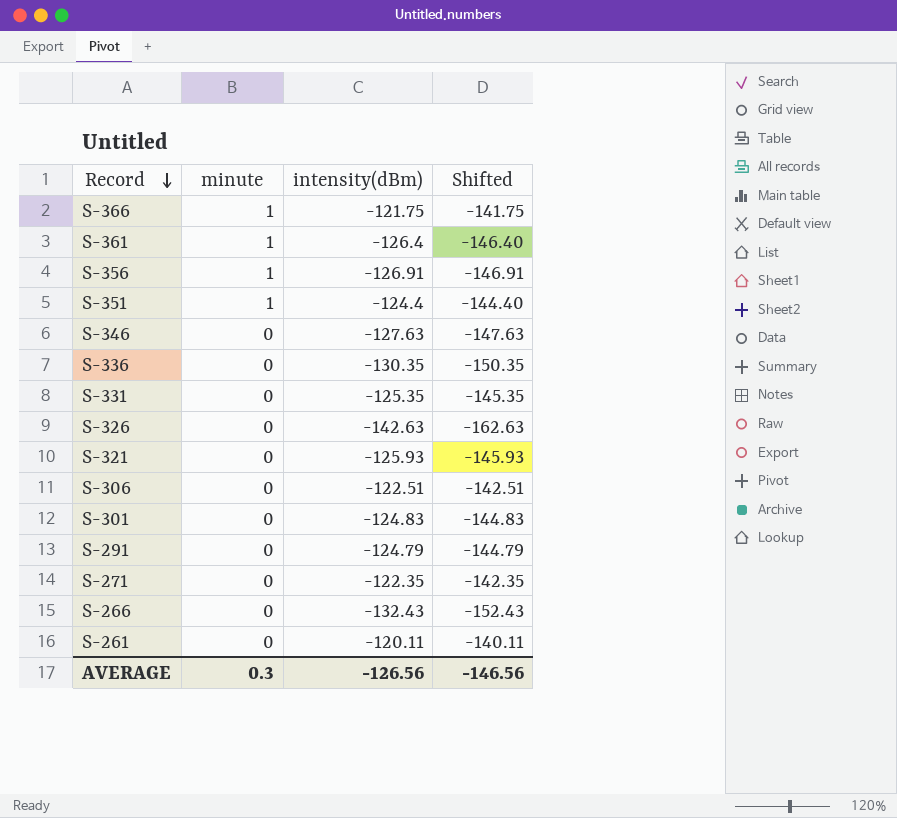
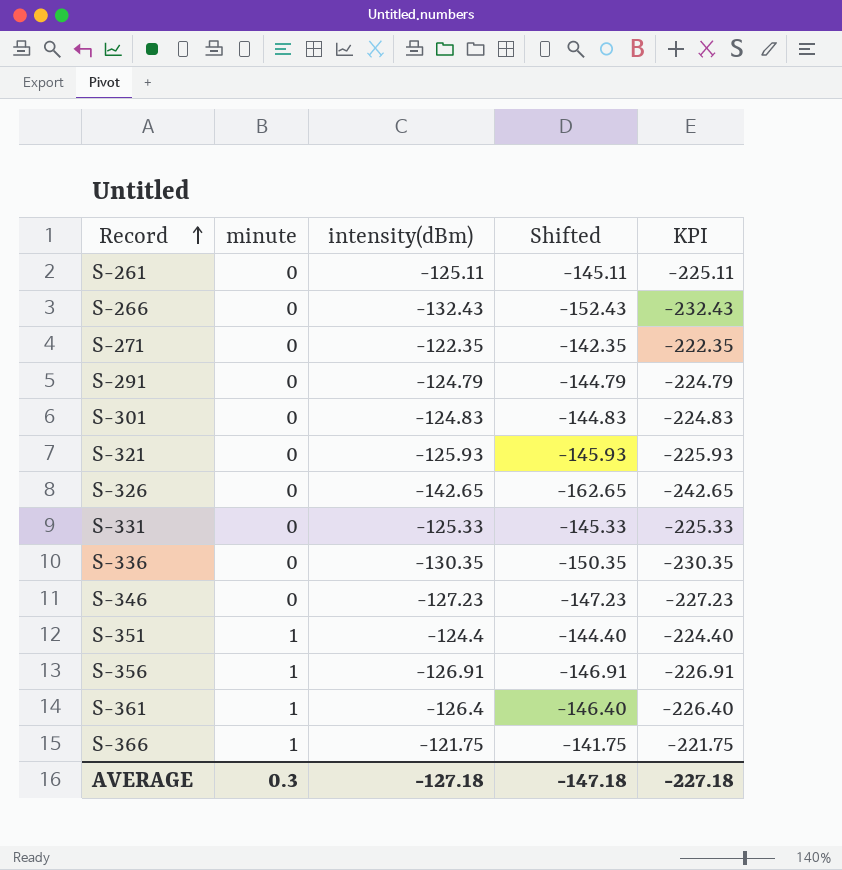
row order: Record descending -> Record ascending
column KPI | formula: none -> [intensity(dBm)] - 100
row S-306: 0 | -122.51 | -142.51 -> none
S-261 | intensity(dBm): -120.11 -> -125.11
S-261 | Shifted: -140.11 -> -145.11
S-326 | intensity(dBm): -142.63 -> -142.65
S-326 | Shifted: -162.63 -> -162.65
S-331 | intensity(dBm): -125.35 -> -125.33
S-331 | Shifted: -145.35 -> -145.33
S-346 | intensity(dBm): -127.63 -> -127.23
S-346 | Shifted: -147.63 -> -147.23
AVERAGE | intensity(dBm): -126.56 -> -127.18
AVERAGE | Shifted: -146.56 -> -147.18

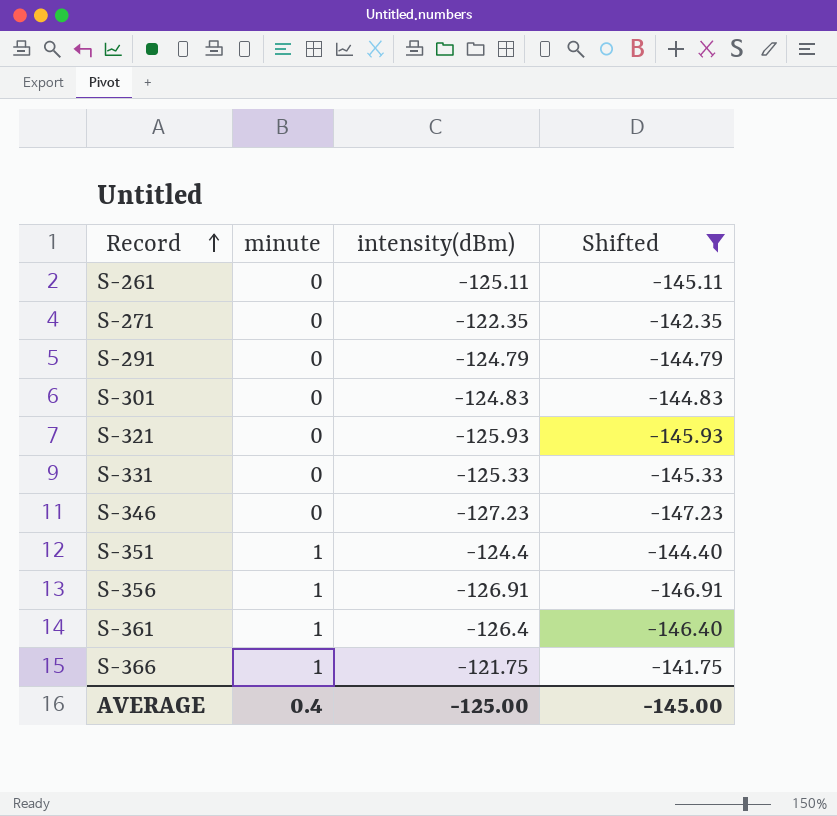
filter: none -> Shifted >= -147.23
column KPI | formula: [intensity(dBm)] - 100 -> none
AVERAGE | minute: 0.3 -> 0.4
AVERAGE | intensity(dBm): -127.18 -> -125.00
AVERAGE | Shifted: -147.18 -> -145.00

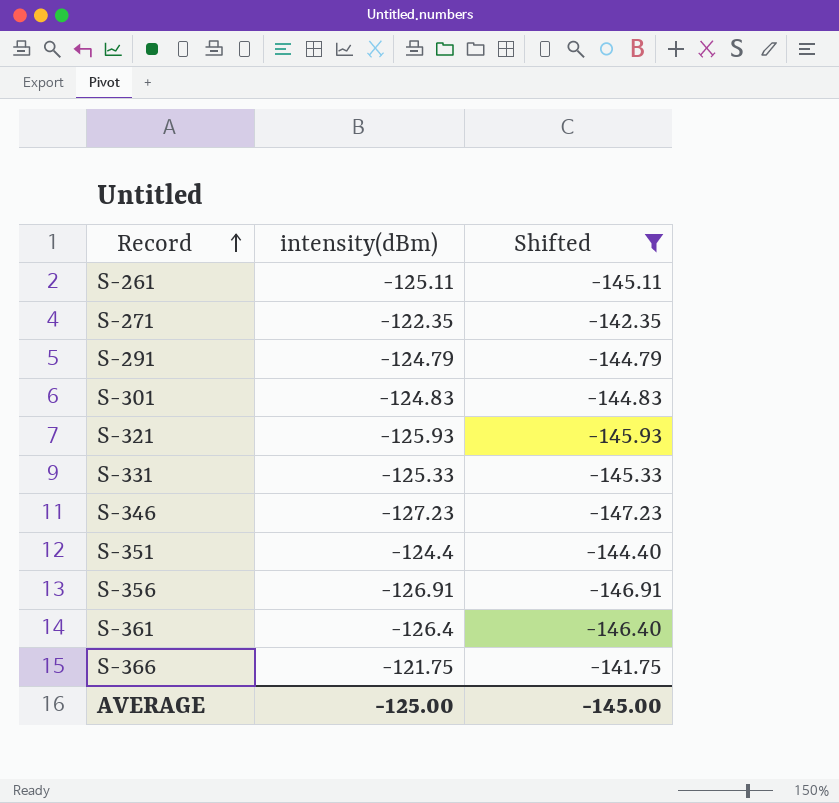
column minute | position: 2 -> none

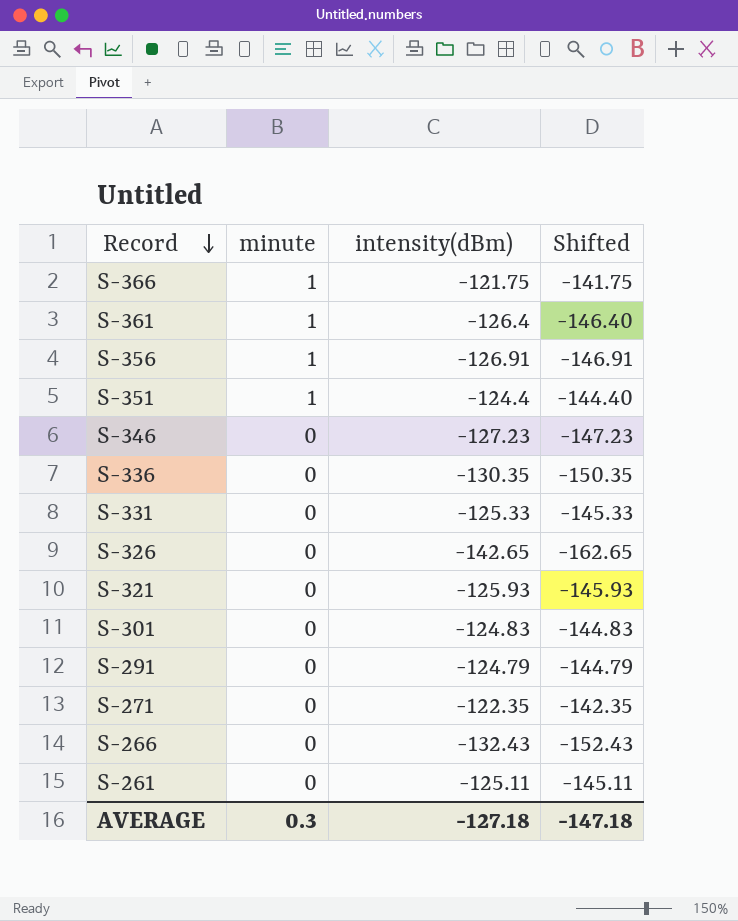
filter: Shifted >= -147.23 -> none
row order: Record ascending -> Record descending
column minute | position: none -> 2
AVERAGE | intensity(dBm): -125.00 -> -127.18
AVERAGE | Shifted: -145.00 -> -147.18

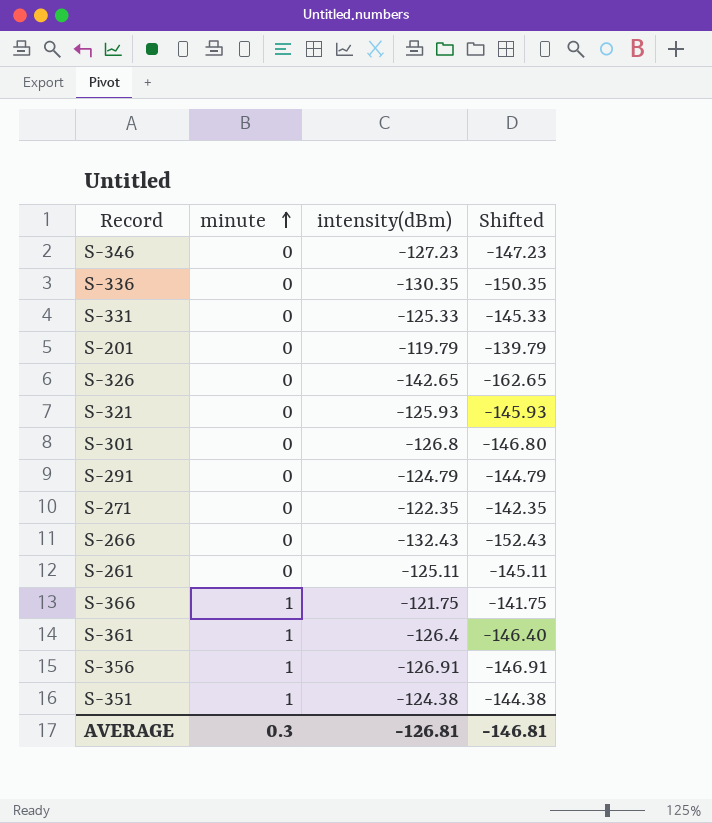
row order: Record descending -> minute ascending
row S-201: none -> 0 | -119.79 | -139.79
S-301 | intensity(dBm): -124.83 -> -126.8
S-301 | Shifted: -144.83 -> -146.80
S-351 | intensity(dBm): -124.4 -> -124.38
S-351 | Shifted: -144.40 -> -144.38
AVERAGE | intensity(dBm): -127.18 -> -126.81
AVERAGE | Shifted: -147.18 -> -146.81

